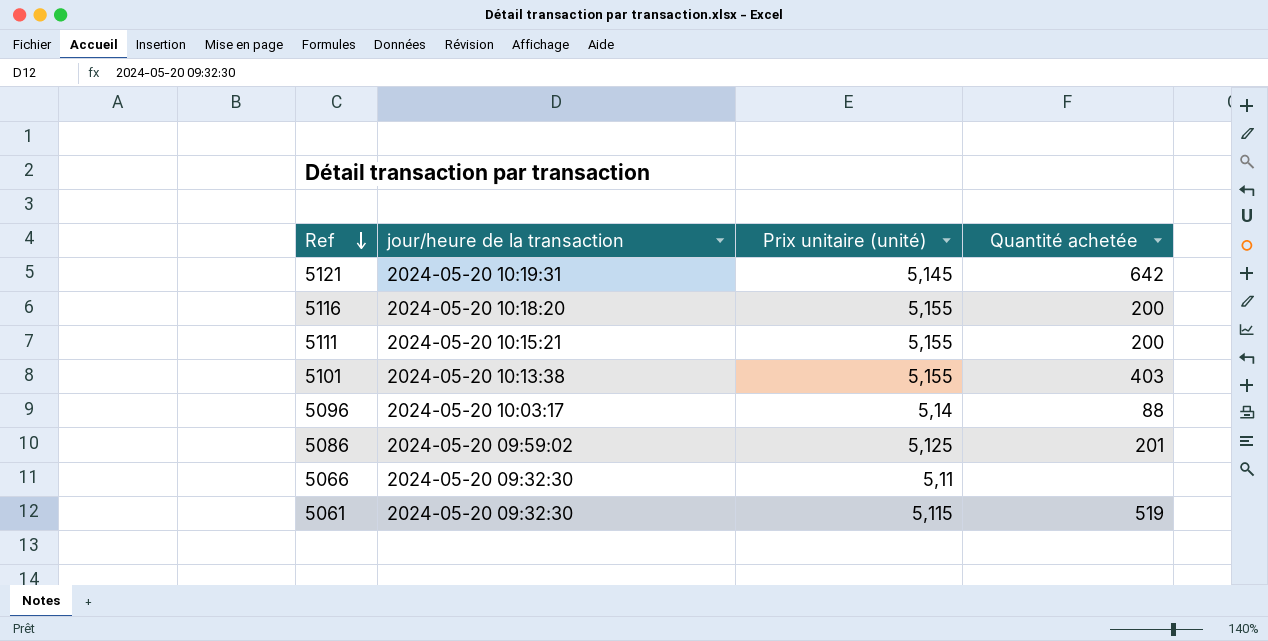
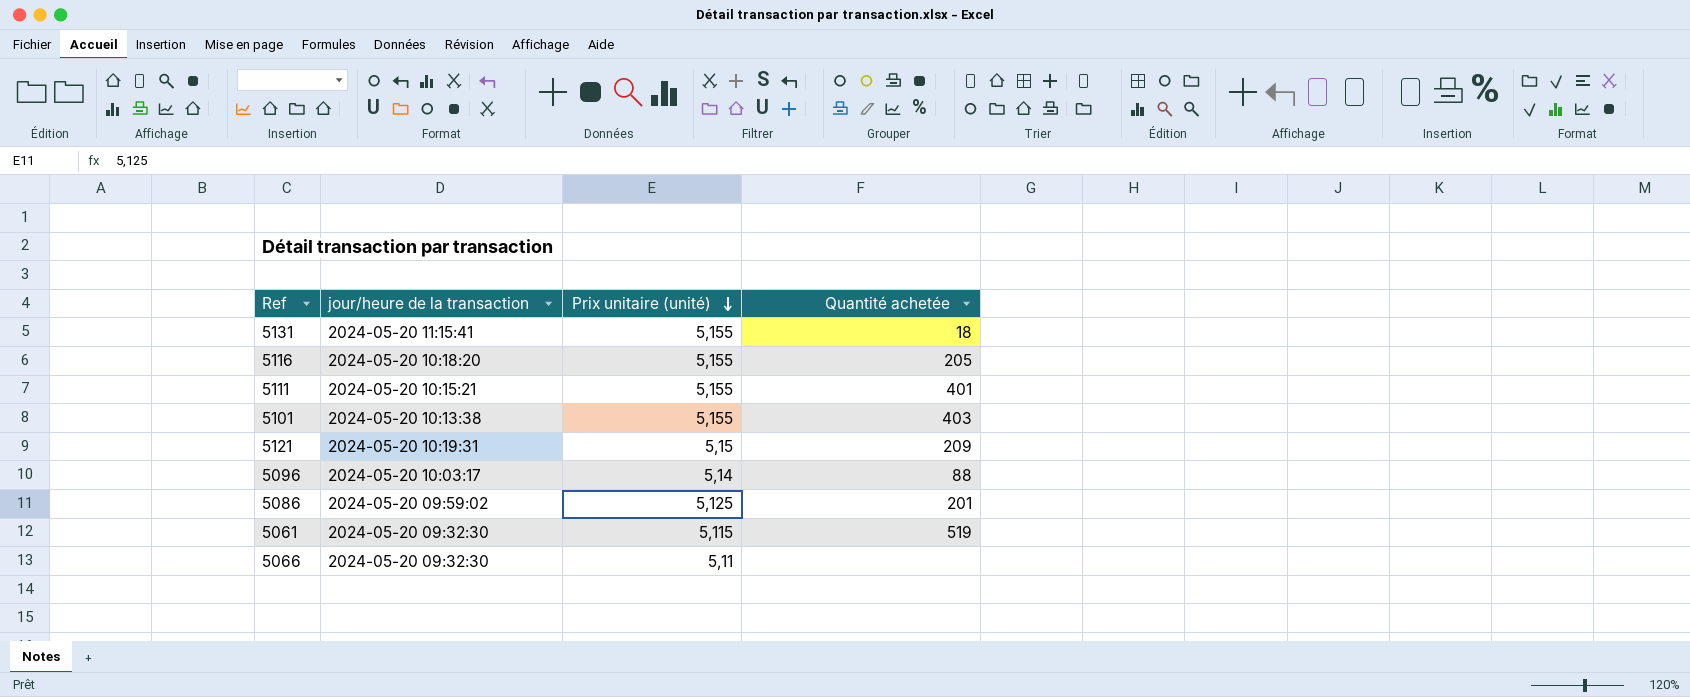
row order: Ref descending -> Prix unitaire (unité) descending
row 5131: none -> 2024-05-20 11:15:41 | 5,155 | 18
5116 | Quantité achetée: 200 -> 205
5111 | Quantité achetée: 200 -> 401
5121 | Prix unitaire (unité): 5,145 -> 5,15
5121 | Quantité achetée: 642 -> 209

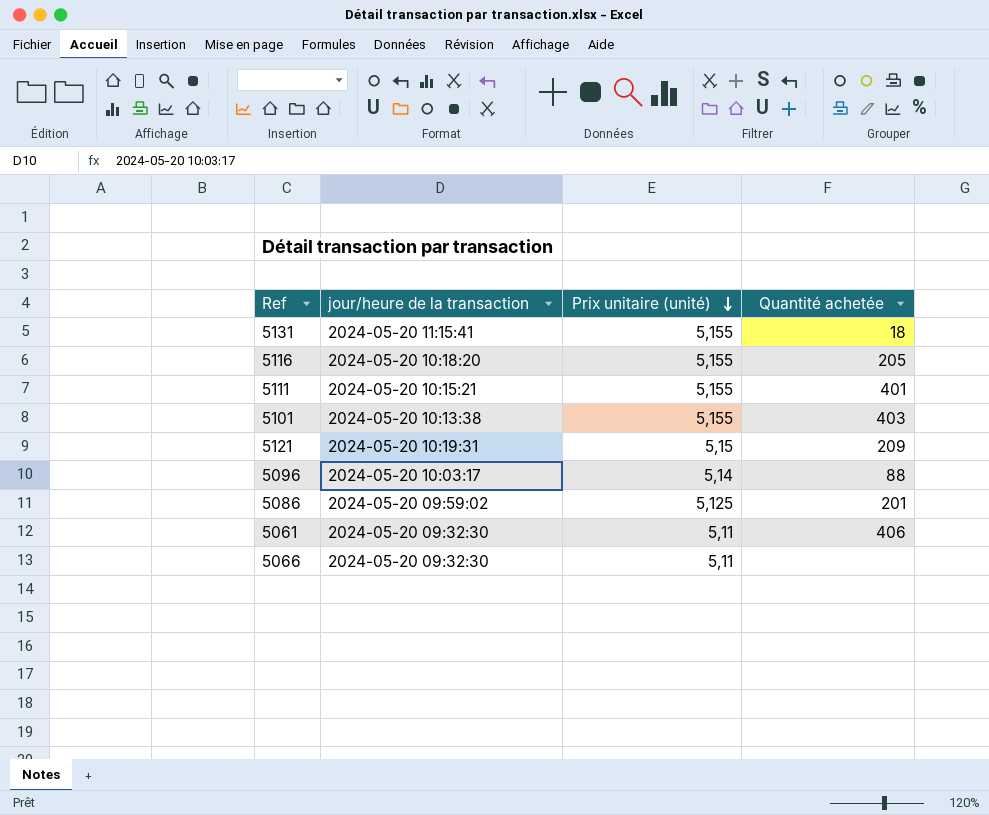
5061 | Prix unitaire (unité): 5,115 -> 5,11
5061 | Quantité achetée: 519 -> 406

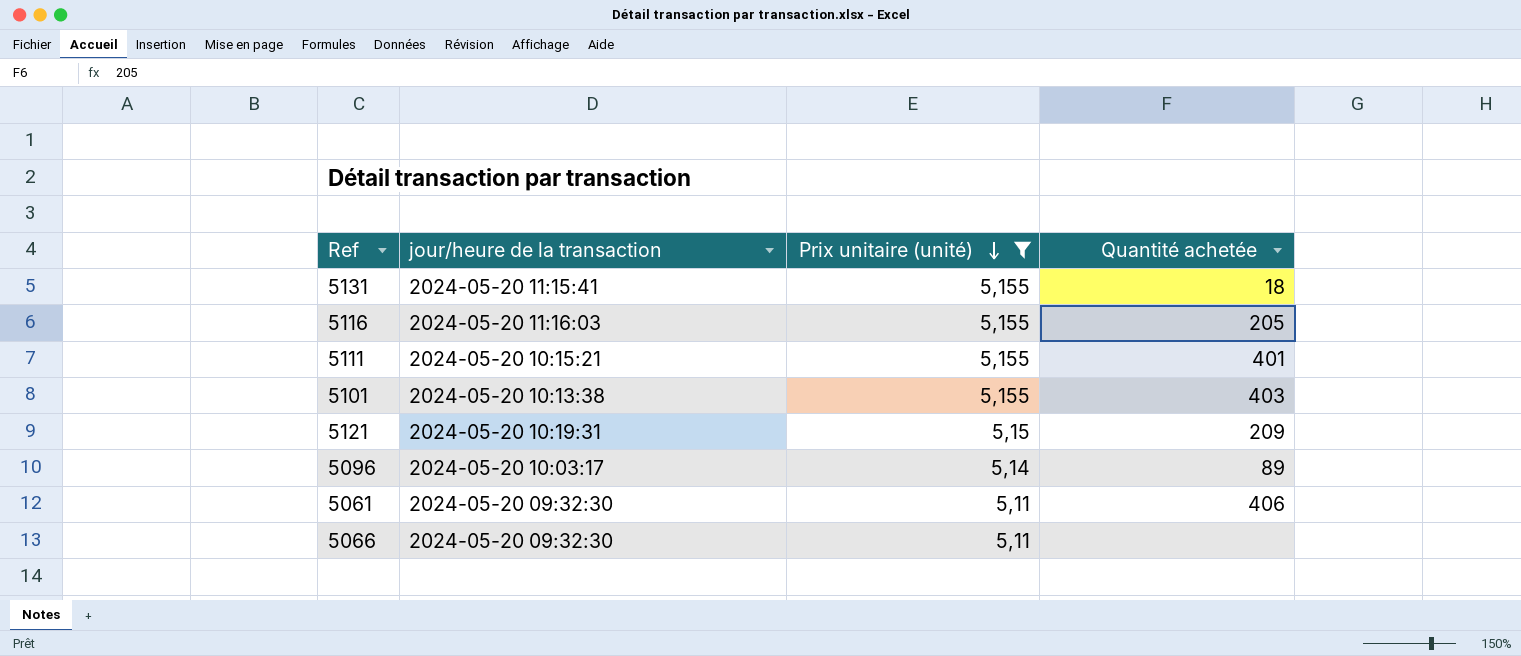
filter: none -> Prix unitaire (unité) != 5,125
5116 | jour/heure de la transaction: 2024-05-20 10:18:20 -> 2024-05-20 11:16:03
5096 | Quantité achetée: 88 -> 89

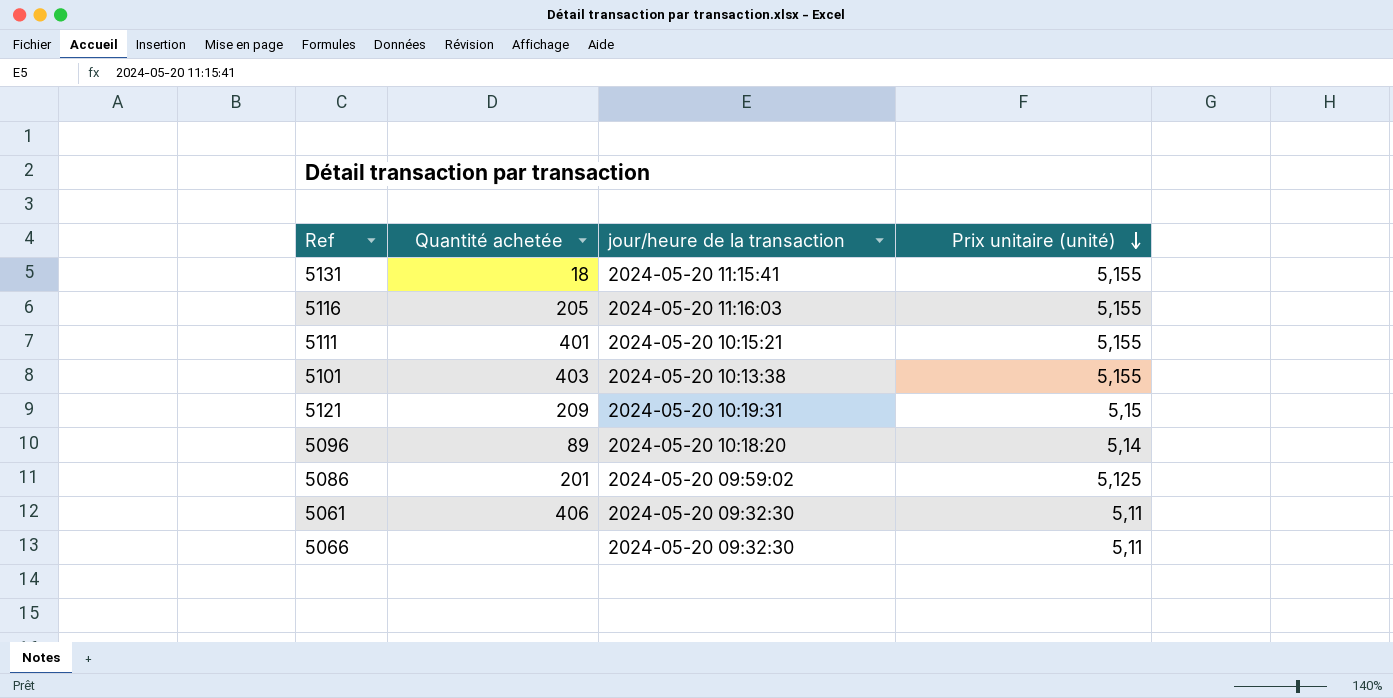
filter: Prix unitaire (unité) != 5,125 -> none
column Quantité achetée | position: 4 -> 2
5096 | jour/heure de la transaction: 2024-05-20 10:03:17 -> 2024-05-20 10:18:20

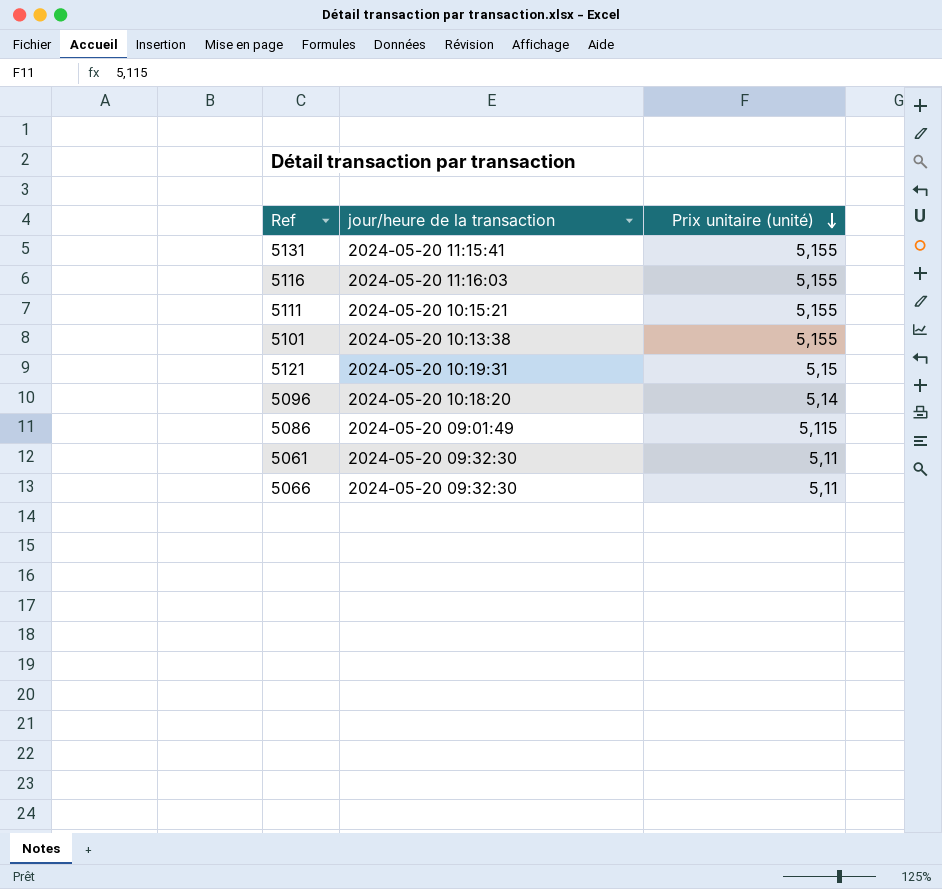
column Quantité achetée | position: 2 -> none
5086 | jour/heure de la transaction: 2024-05-20 09:59:02 -> 2024-05-20 09:01:49
5086 | Prix unitaire (unité): 5,125 -> 5,115

